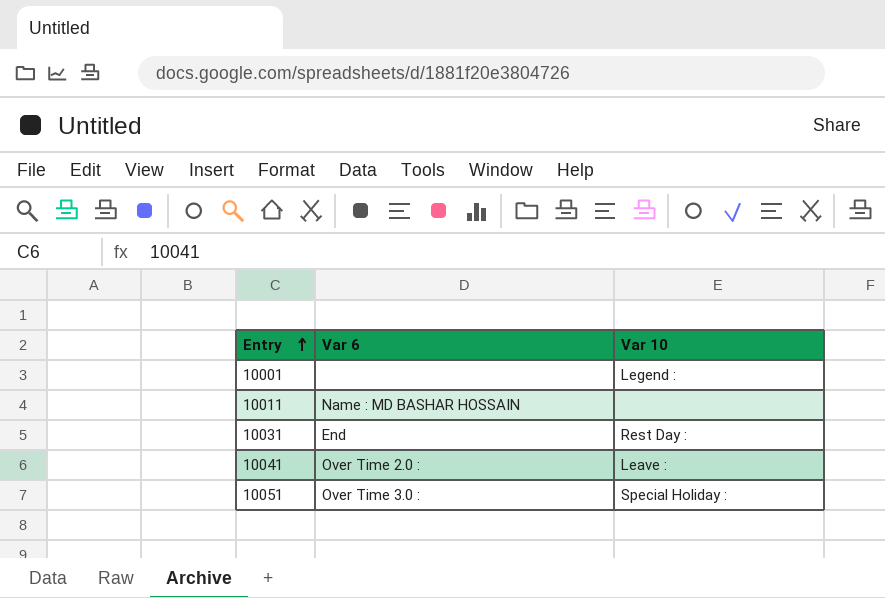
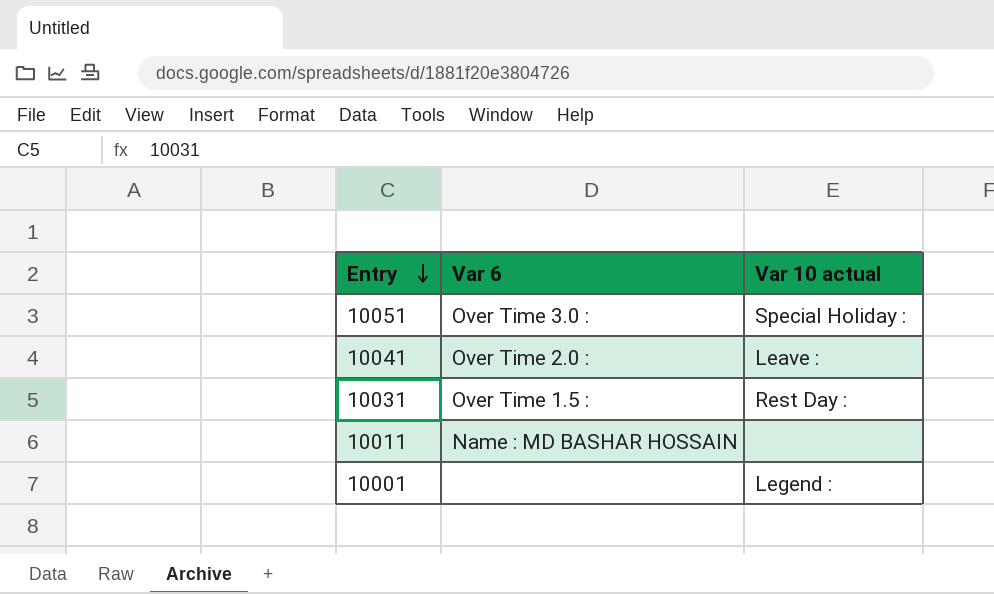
row order: Entry ascending -> Entry descending
column name: Var 10 -> Var 10 actual
10031 | Var 6: End -> Over Time 1.5 :

